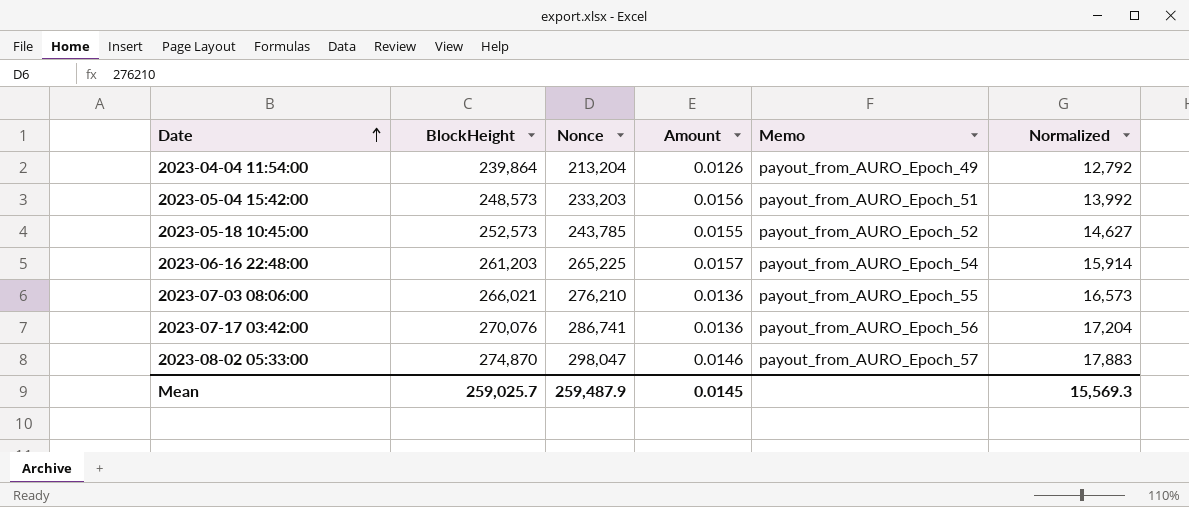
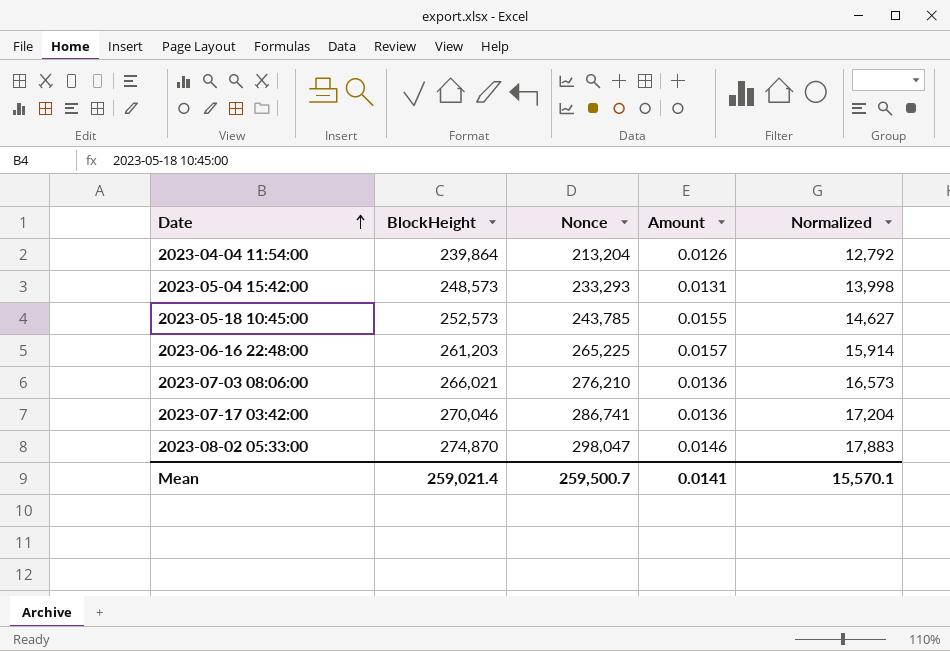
column Memo | position: 5 -> none
2023-05-04 15:42:00 | Nonce: 233,203 -> 233,293
2023-05-04 15:42:00 | Amount: 0.0156 -> 0.0131
2023-05-04 15:42:00 | Normalized: 13,992 -> 13,998
2023-07-17 03:42:00 | BlockHeight: 270,076 -> 270,046
Mean | BlockHeight: 259,025.7 -> 259,021.4
Mean | Nonce: 259,487.9 -> 259,500.7
Mean | Amount: 0.0145 -> 0.0141
Mean | Normalized: 15,569.3 -> 15,570.1

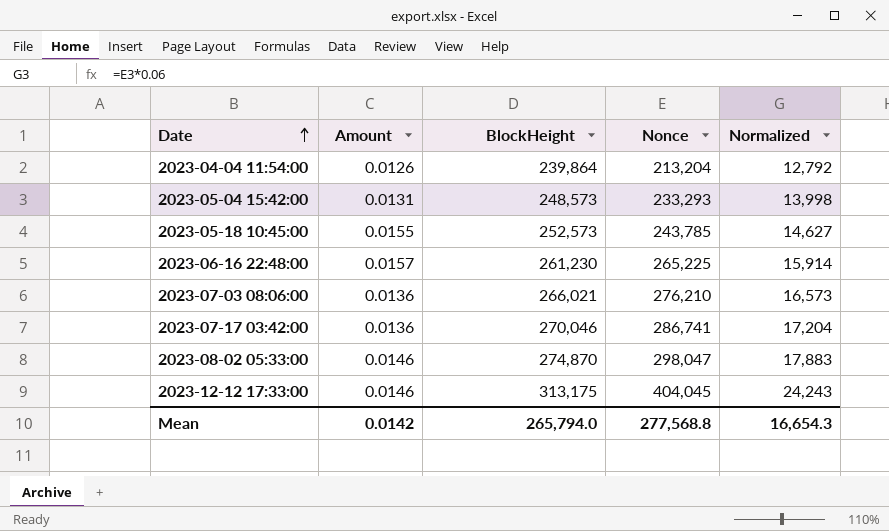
column Amount | position: 4 -> 2
2023-06-16 22:48:00 | BlockHeight: 261,203 -> 261,230
row 2023-12-12 17:33:00: none -> 0.0146 | 313,175 | 404,045 | 24,243
Mean | Amount: 0.0141 -> 0.0142
Mean | BlockHeight: 259,021.4 -> 265,794.0
Mean | Nonce: 259,500.7 -> 277,568.8
Mean | Normalized: 15,570.1 -> 16,654.3

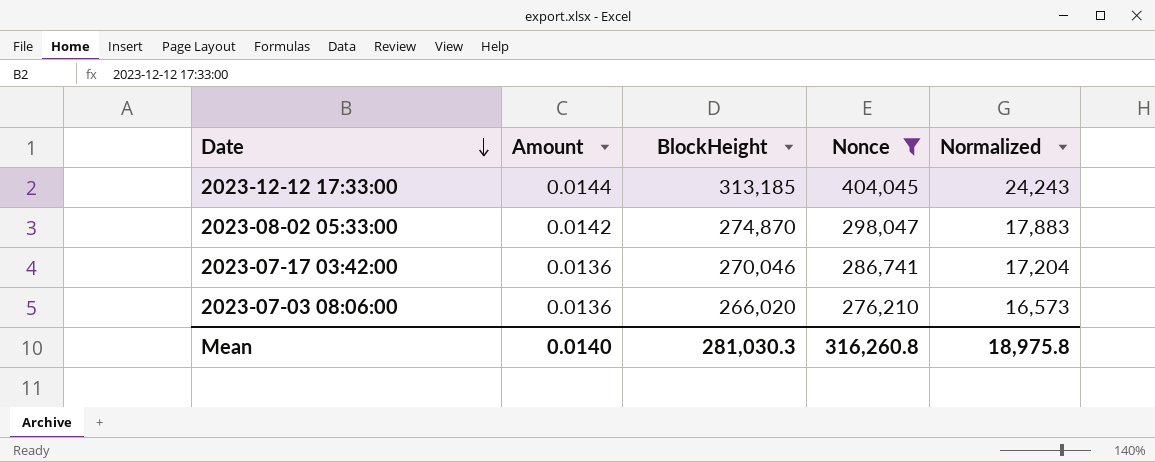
filter: none -> Nonce >= 276,210
row order: Date ascending -> Date descending
2023-12-12 17:33:00 | Amount: 0.0146 -> 0.0144
2023-12-12 17:33:00 | BlockHeight: 313,175 -> 313,185
2023-08-02 05:33:00 | Amount: 0.0146 -> 0.0142
2023-07-03 08:06:00 | BlockHeight: 266,021 -> 266,020
Mean | Amount: 0.0142 -> 0.0140
Mean | BlockHeight: 265,794.0 -> 281,030.3
Mean | Nonce: 277,568.8 -> 316,260.8
Mean | Normalized: 16,654.3 -> 18,975.8

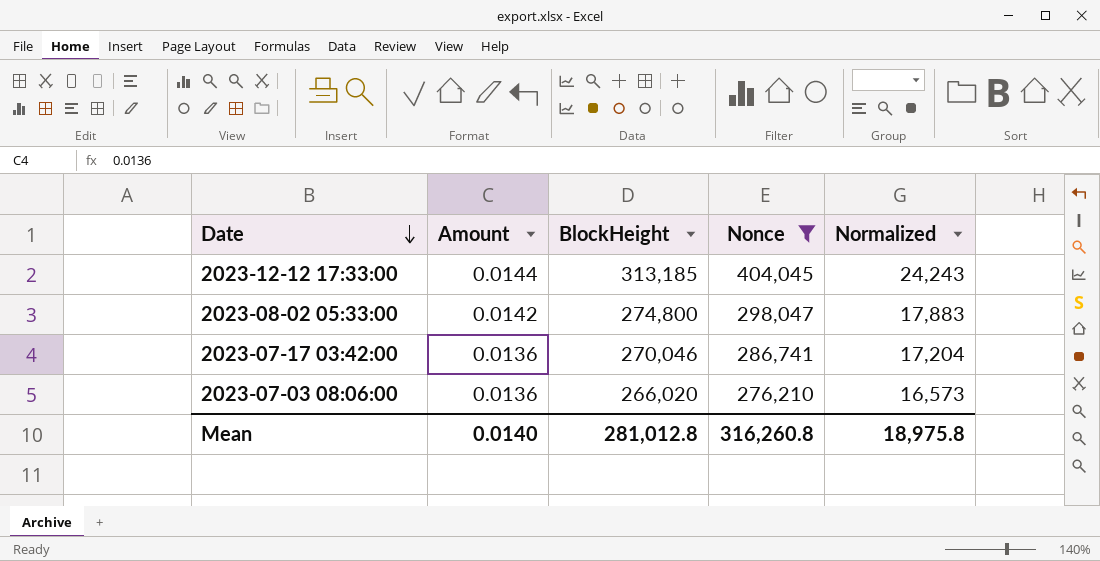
2023-08-02 05:33:00 | BlockHeight: 274,870 -> 274,800
Mean | BlockHeight: 281,030.3 -> 281,012.8

